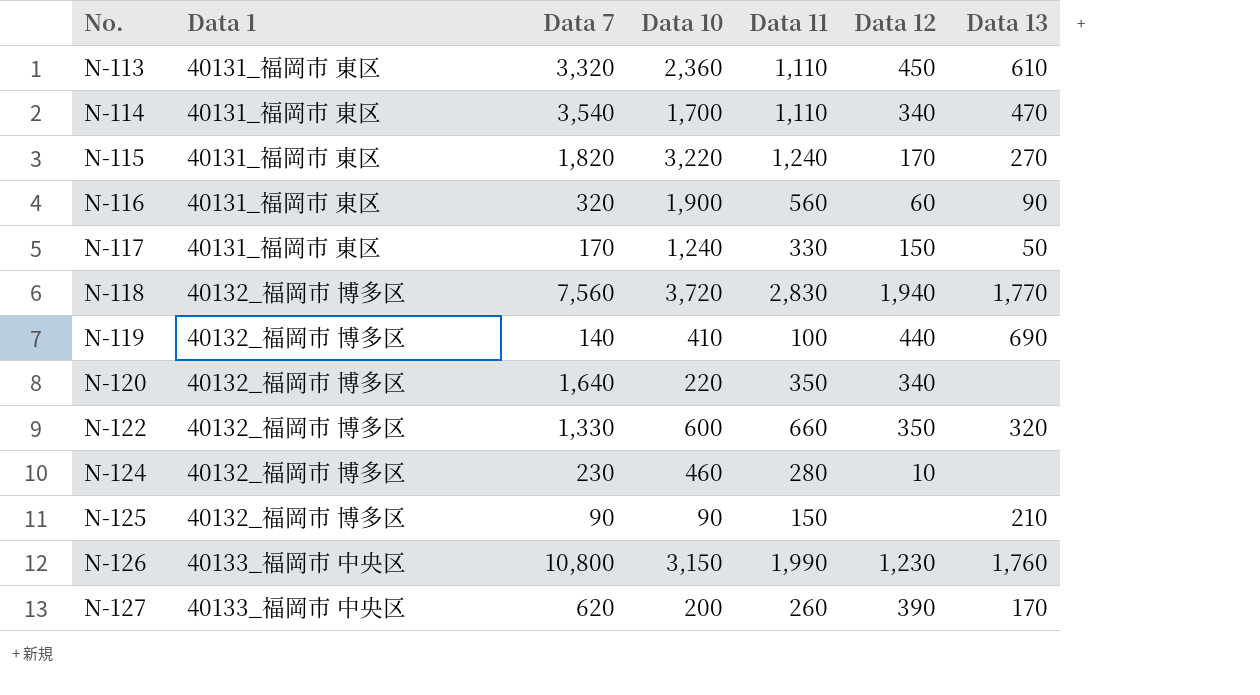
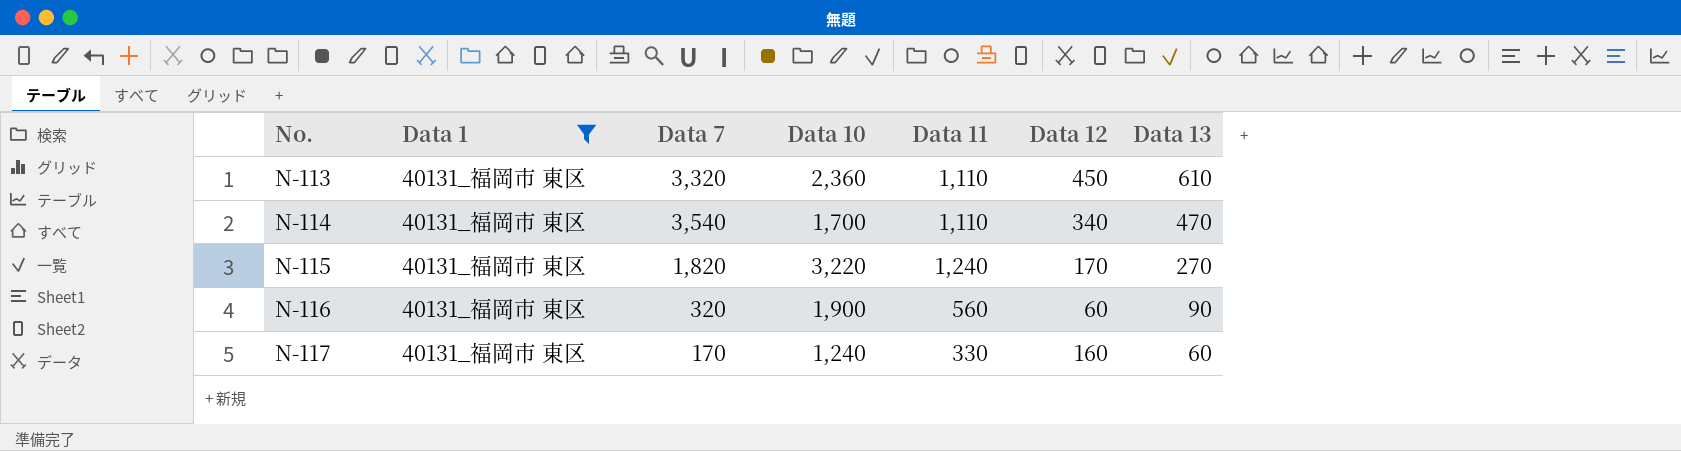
filter: none -> Data 1 = 40131_福岡市 東区
N-117 | Data 12: 150 -> 160
N-117 | Data 13: 50 -> 60

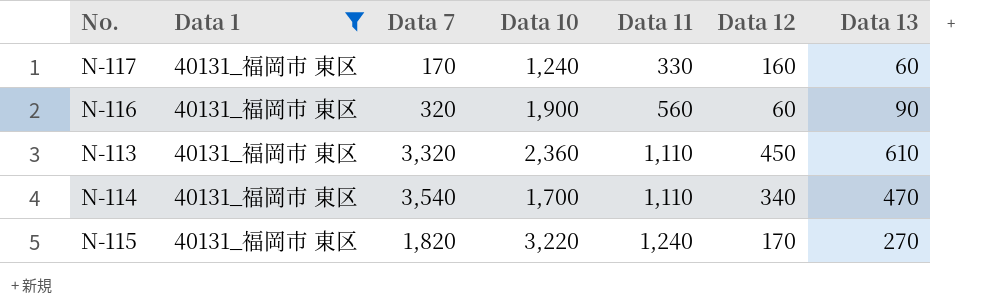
row order: No. ascending -> Data 11 ascending

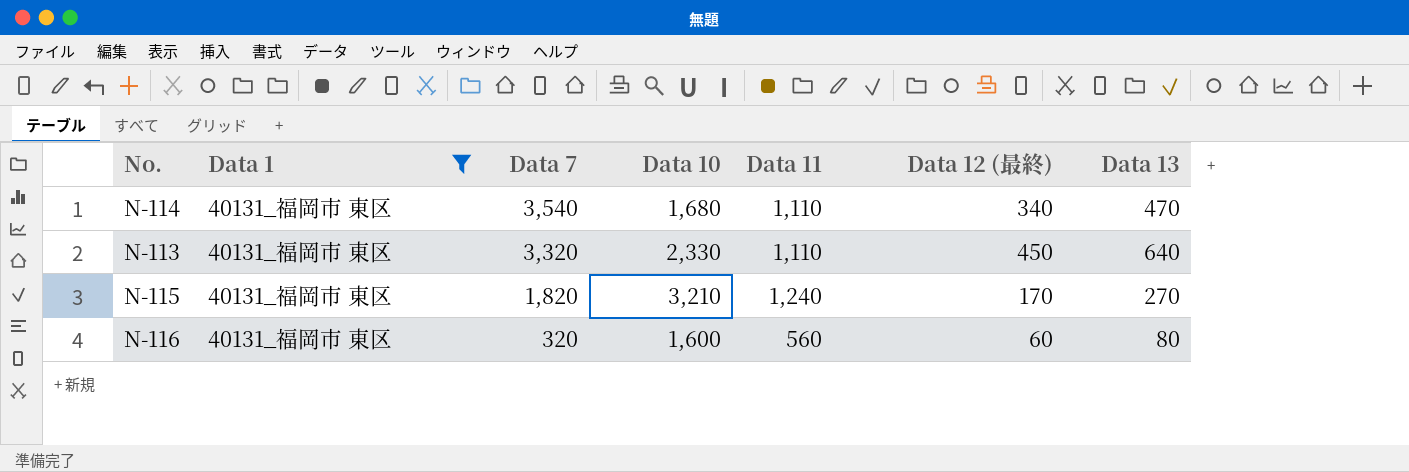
row order: Data 11 ascending -> Data 7 descending
column name: Data 12 -> Data 12 (最終)
row N-117: 40131_福岡市 東区 | 170 | 1,240 | 330 | 160 | 60 -> none
N-114 | Data 10: 1,700 -> 1,680
N-113 | Data 10: 2,360 -> 2,330
N-113 | Data 13: 610 -> 640
N-115 | Data 10: 3,220 -> 3,210
N-116 | Data 10: 1,900 -> 1,600
N-116 | Data 13: 90 -> 80

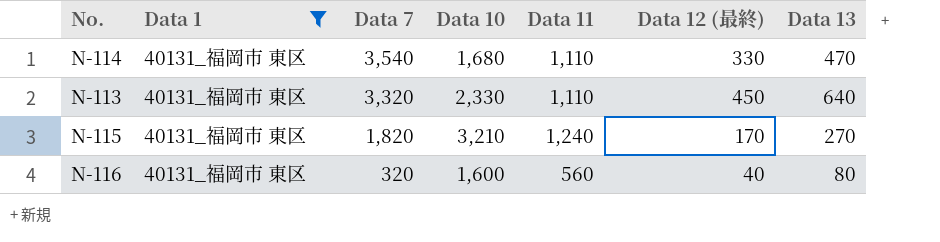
N-114 | Data 12 (最終): 340 -> 330
N-116 | Data 12 (最終): 60 -> 40

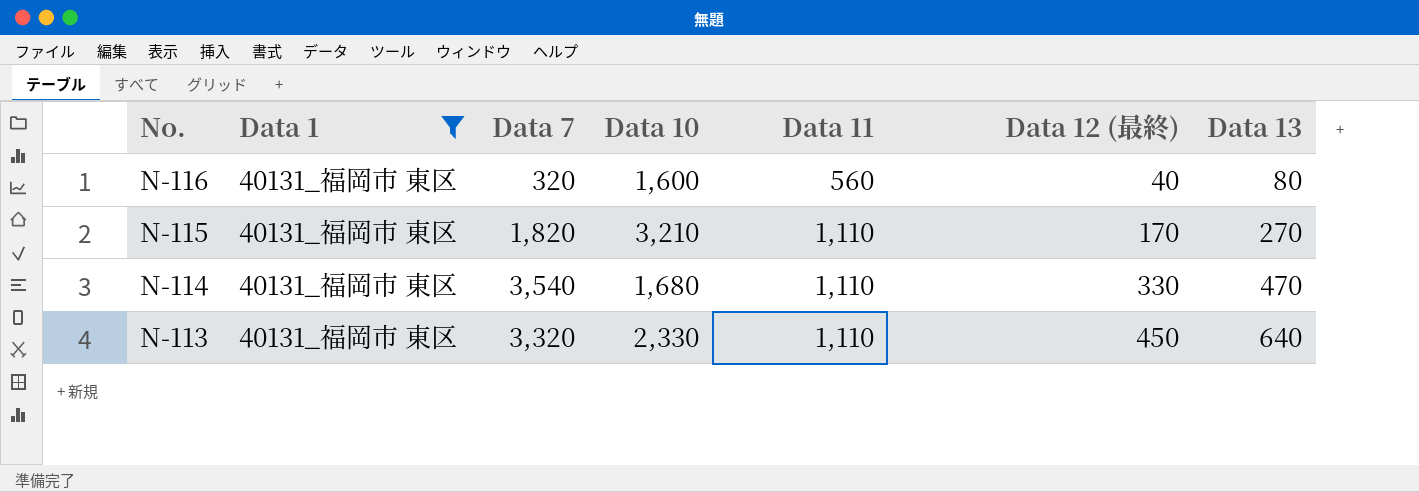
row order: Data 7 descending -> No. descending
N-115 | Data 11: 1,240 -> 1,110

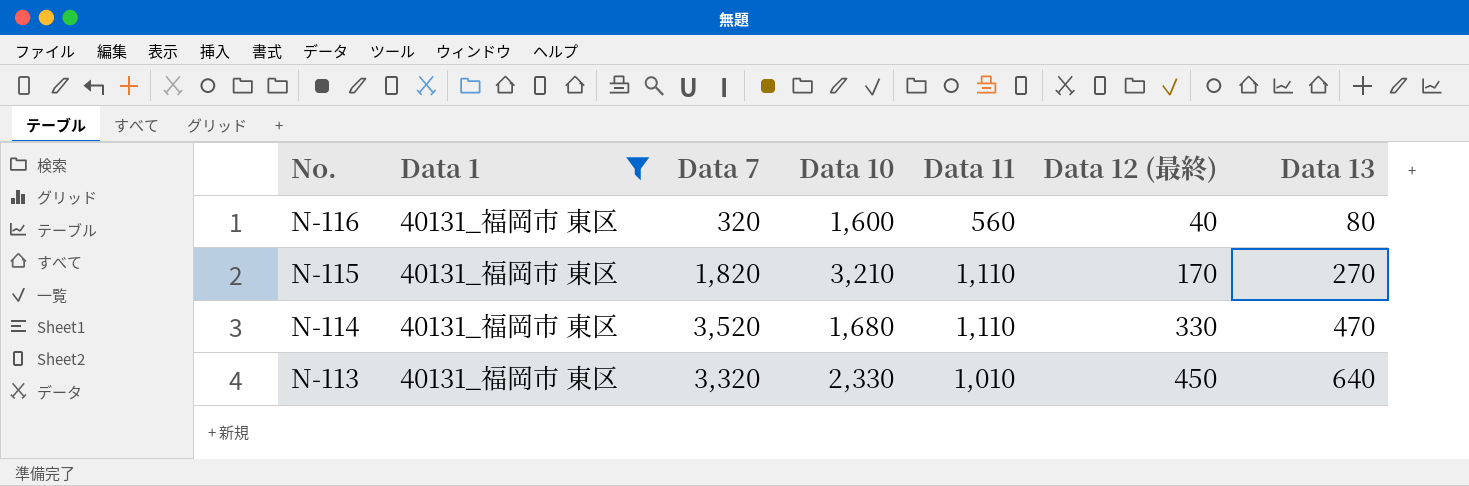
N-114 | Data 7: 3,540 -> 3,520
N-113 | Data 11: 1,110 -> 1,010

